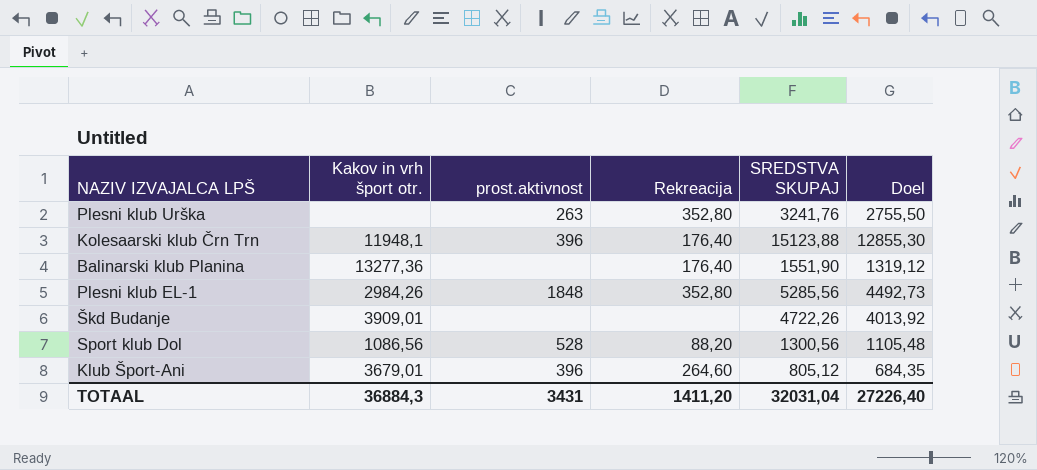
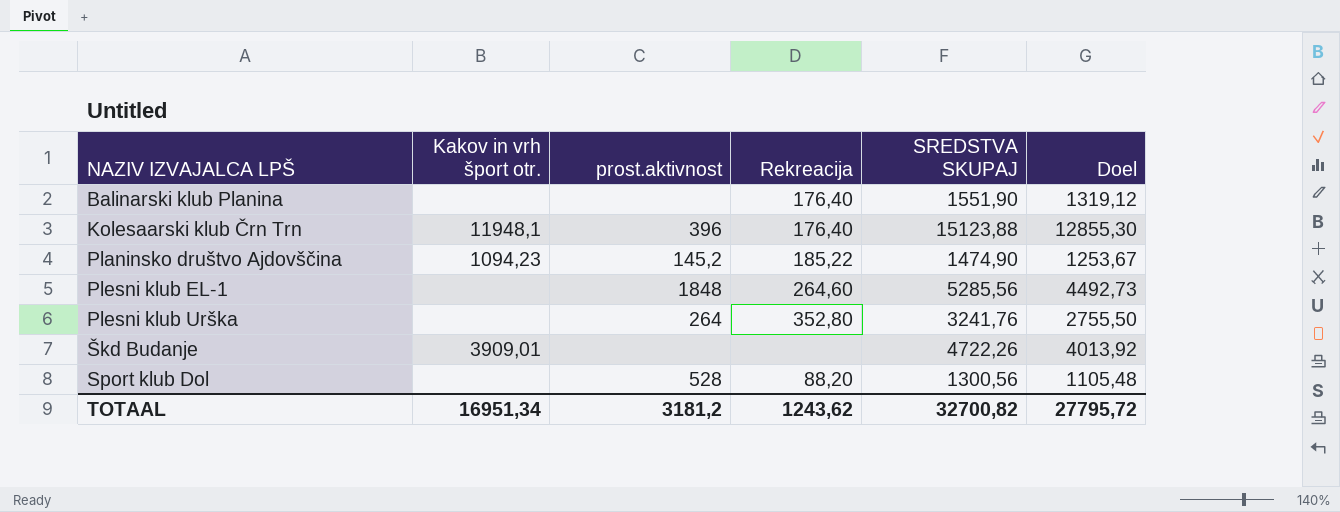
row order: none -> NAZIV IZVAJALCA LPŠ ascending
row Klub Šport-Ani: 3679,01 | 396 | 264,60 | 805,12 | 684,35 -> none
Balinarski klub Planina | Kakov in vrh šport otr.: 13277,36 -> none
row Planinsko društvo Ajdovščina: none -> 1094,23 | 145,2 | 185,22 | 1474,90 | 1253,67
Plesni klub EL-1 | Kakov in vrh šport otr.: 2984,26 -> none
Plesni klub EL-1 | Rekreacija: 352,80 -> 264,60
Plesni klub Urška | prost.aktivnost: 263 -> 264
Sport klub Dol | Kakov in vrh šport otr.: 1086,56 -> none
TOTAAL | Kakov in vrh šport otr.: 36884,3 -> 16951,34
TOTAAL | prost.aktivnost: 3431 -> 3181,2
TOTAAL | Rekreacija: 1411,20 -> 1243,62
TOTAAL | SREDSTVA SKUPAJ: 32031,04 -> 32700,82
TOTAAL | Doel: 27226,40 -> 27795,72

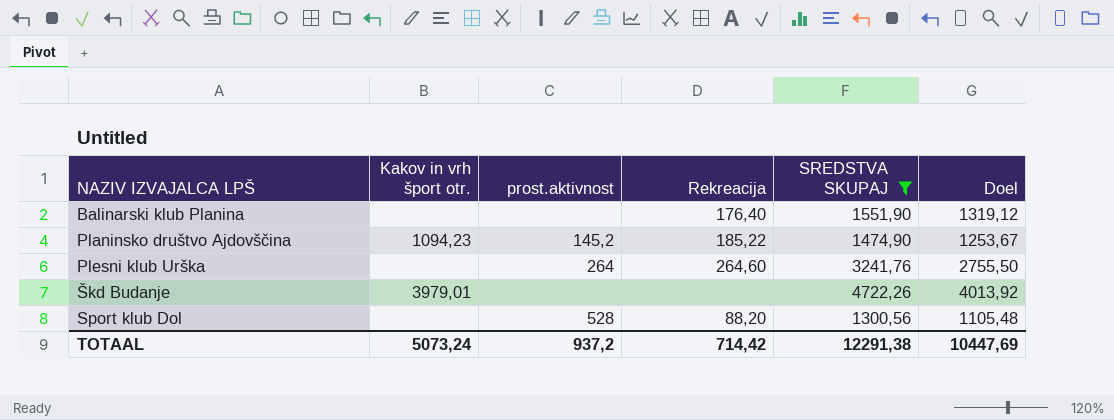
filter: none -> SREDSTVA SKUPAJ <= 4722,26
Plesni klub Urška | Rekreacija: 352,80 -> 264,60
Škd Budanje | Kakov in vrh šport otr.: 3909,01 -> 3979,01
TOTAAL | Kakov in vrh šport otr.: 16951,34 -> 5073,24
TOTAAL | prost.aktivnost: 3181,2 -> 937,2
TOTAAL | Rekreacija: 1243,62 -> 714,42
TOTAAL | SREDSTVA SKUPAJ: 32700,82 -> 12291,38
TOTAAL | Doel: 27795,72 -> 10447,69

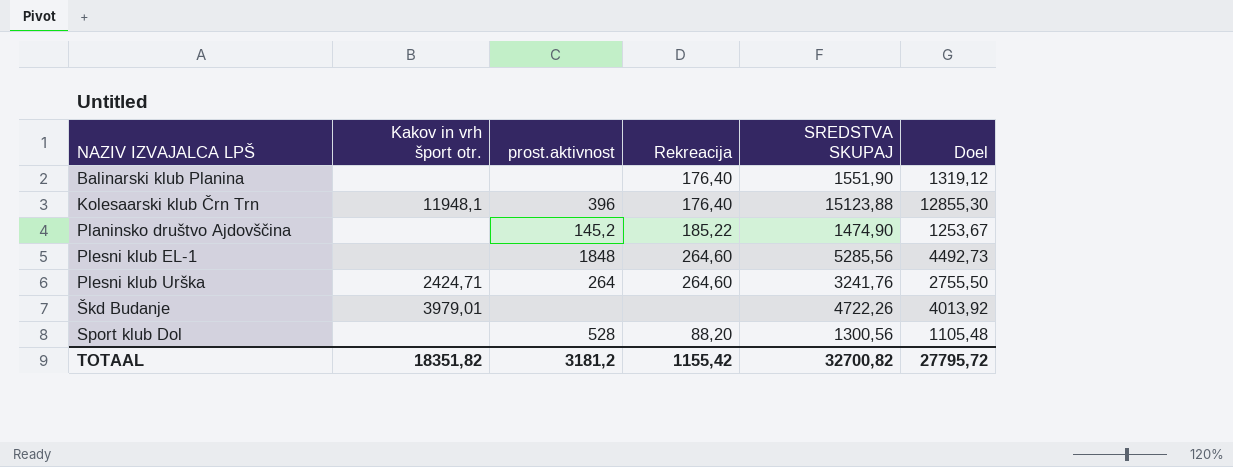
filter: SREDSTVA SKUPAJ <= 4722,26 -> none
Planinsko društvo Ajdovščina | Kakov in vrh šport otr.: 1094,23 -> none
Plesni klub Urška | Kakov in vrh šport otr.: none -> 2424,71
TOTAAL | Kakov in vrh šport otr.: 5073,24 -> 18351,82
TOTAAL | prost.aktivnost: 937,2 -> 3181,2
TOTAAL | Rekreacija: 714,42 -> 1155,42
TOTAAL | SREDSTVA SKUPAJ: 12291,38 -> 32700,82
TOTAAL | Doel: 10447,69 -> 27795,72

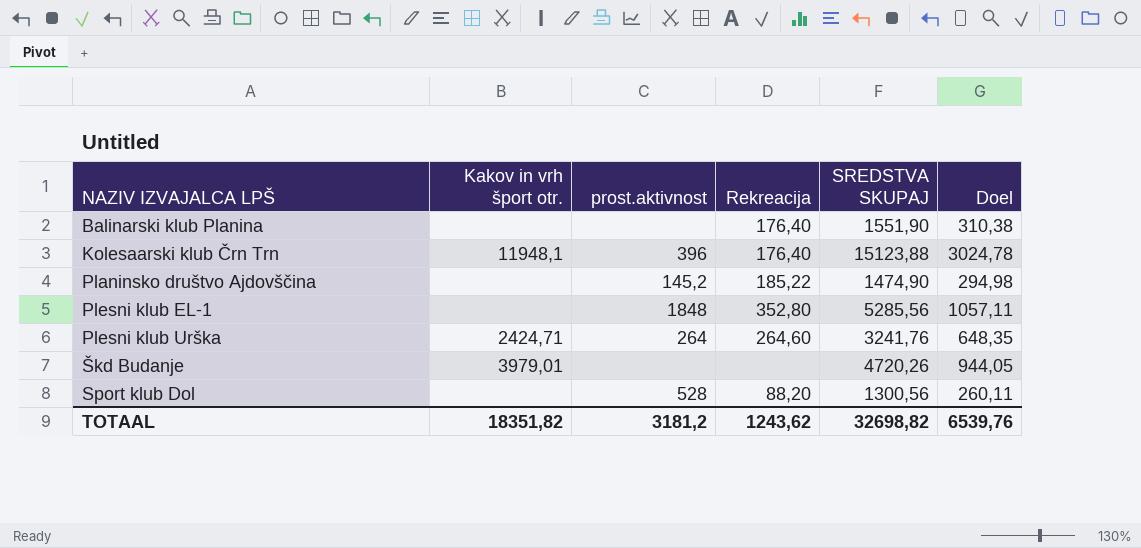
column Doel | formula: [SREDSTVA SKUPAJ] * 0,85 -> [SREDSTVA SKUPAJ] * 0,2
Plesni klub EL-1 | Rekreacija: 264,60 -> 352,80
Škd Budanje | SREDSTVA SKUPAJ: 4722,26 -> 4720,26
TOTAAL | Rekreacija: 1155,42 -> 1243,62
TOTAAL | SREDSTVA SKUPAJ: 32700,82 -> 32698,82
TOTAAL | Doel: 27795,72 -> 6539,76

